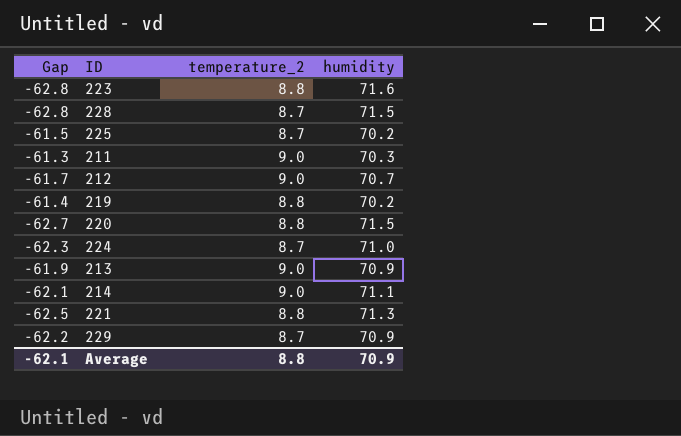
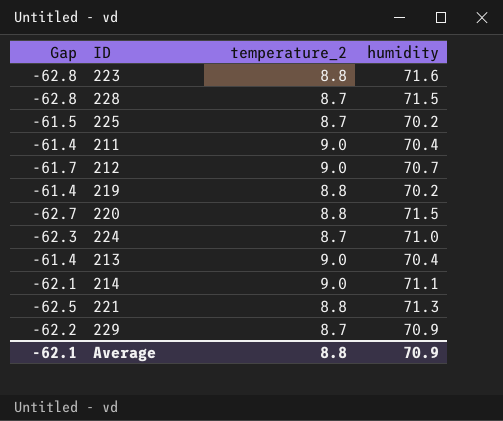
211 | Gap: -61.3 -> -61.4
211 | humidity: 70.3 -> 70.4
213 | Gap: -61.9 -> -61.4
213 | humidity: 70.9 -> 70.4

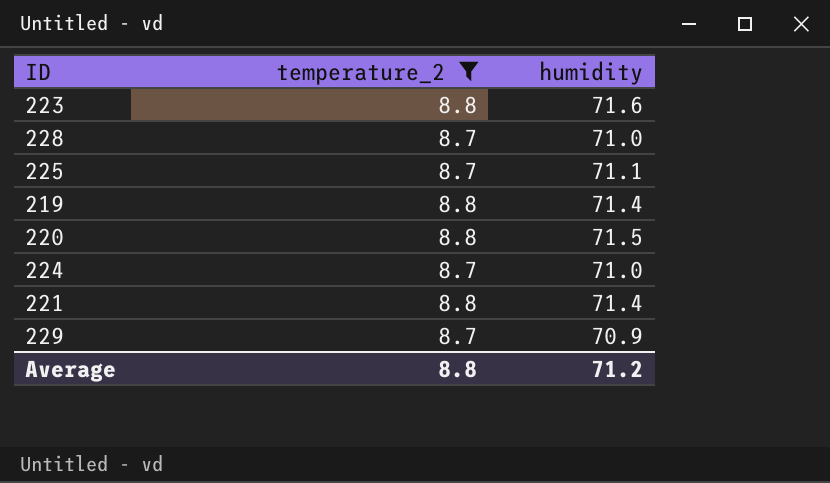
filter: none -> temperature_2 != 9.0
column Gap | formula: [temperature_2] - [humidity] -> none
228 | humidity: 71.5 -> 71.0
225 | humidity: 70.2 -> 71.1
219 | humidity: 70.2 -> 71.4
221 | humidity: 71.3 -> 71.4
Average | humidity: 70.9 -> 71.2

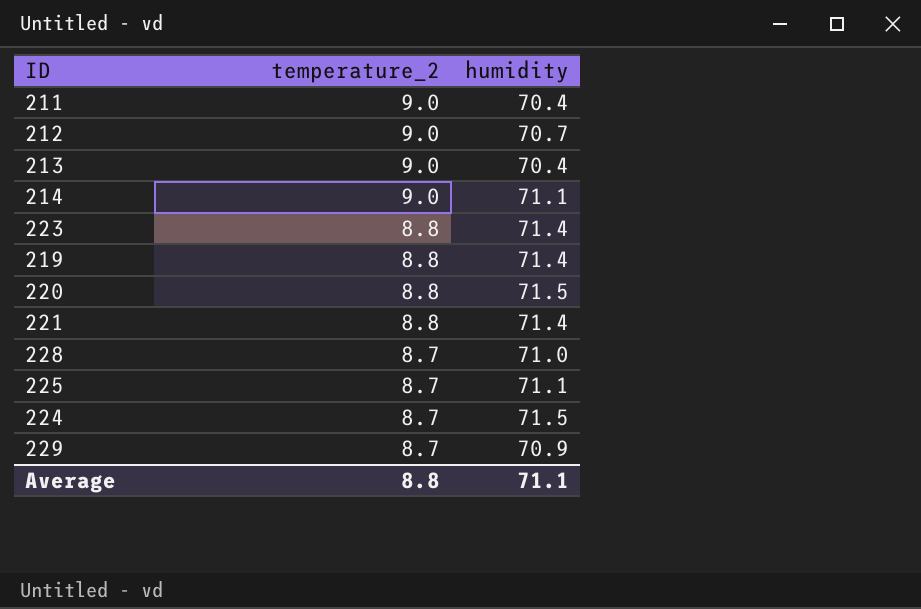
filter: temperature_2 != 9.0 -> none
row order: none -> temperature_2 descending
223 | humidity: 71.6 -> 71.4
224 | humidity: 71.0 -> 71.5
Average | humidity: 71.2 -> 71.1

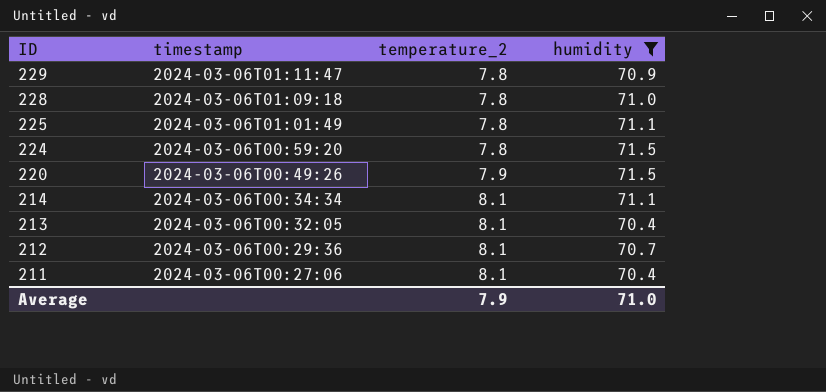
filter: none -> humidity != 71.4
row order: temperature_2 descending -> ID descending
column timestamp | position: none -> 2
229 | temperature_2: 8.7 -> 7.8
228 | temperature_2: 8.7 -> 7.8
225 | temperature_2: 8.7 -> 7.8
224 | temperature_2: 8.7 -> 7.8
220 | temperature_2: 8.8 -> 7.9
214 | temperature_2: 9.0 -> 8.1
213 | temperature_2: 9.0 -> 8.1
212 | temperature_2: 9.0 -> 8.1
211 | temperature_2: 9.0 -> 8.1
Average | temperature_2: 8.8 -> 7.9
Average | humidity: 71.1 -> 71.0

